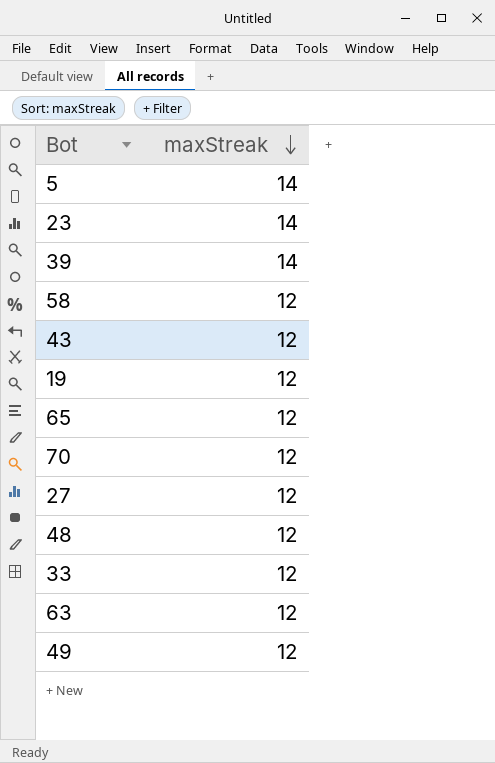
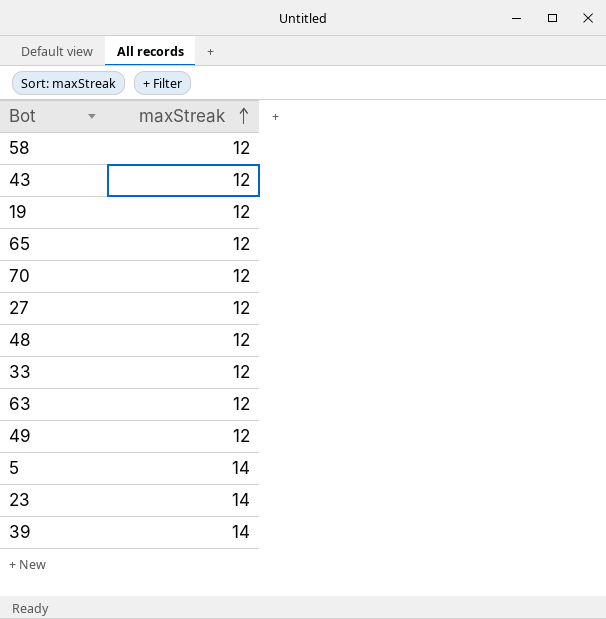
row order: maxStreak descending -> maxStreak ascending

